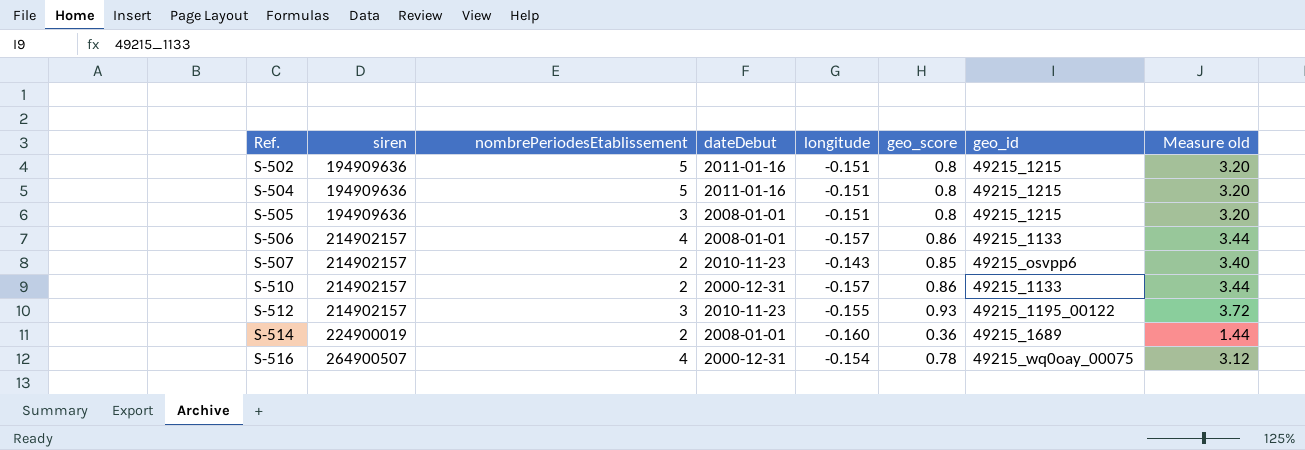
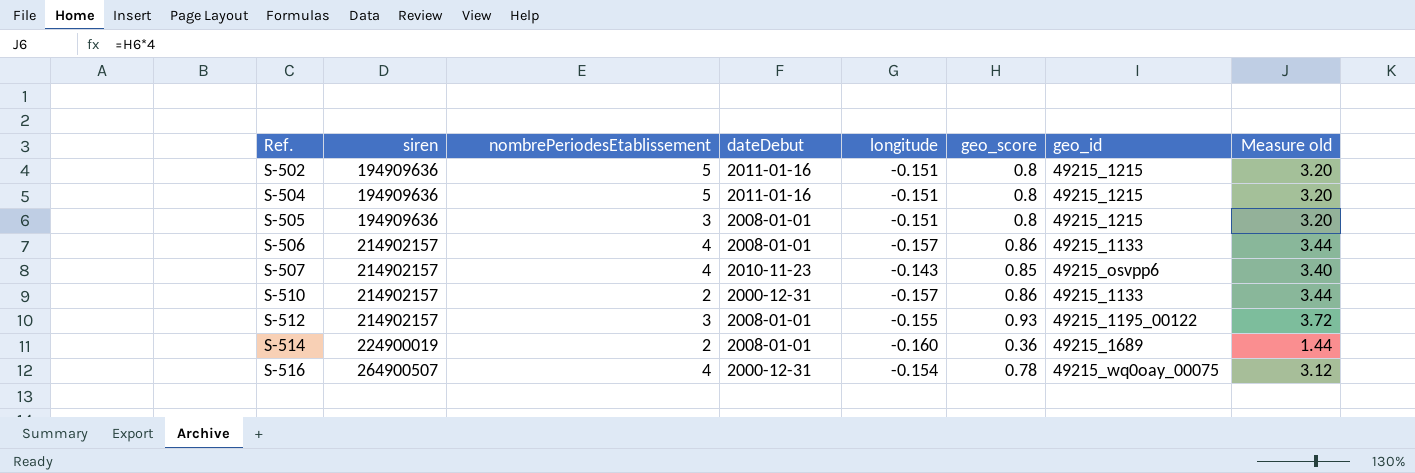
S-507 | nombrePeriodesEtablissement: 2 -> 4
S-512 | dateDebut: 2010-11-23 -> 2008-01-01

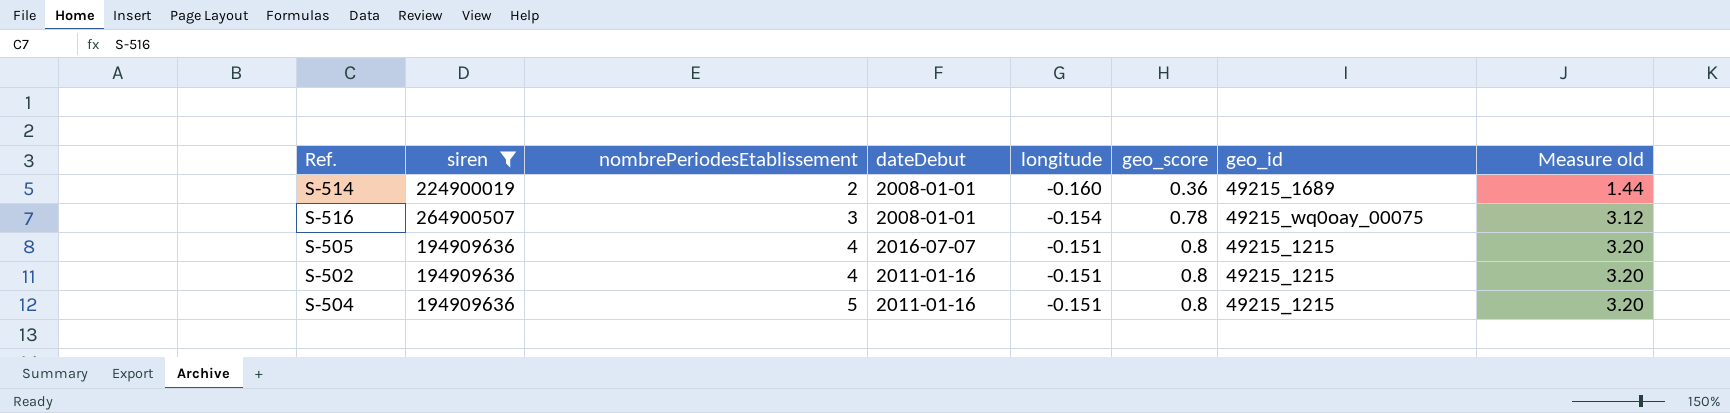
filter: none -> siren != 214902157
row order: Ref. ascending -> nombrePeriodesEtablissement ascending
S-516 | nombrePeriodesEtablissement: 4 -> 3
S-516 | dateDebut: 2000-12-31 -> 2008-01-01
S-505 | nombrePeriodesEtablissement: 3 -> 4
S-505 | dateDebut: 2008-01-01 -> 2016-07-07
S-502 | nombrePeriodesEtablissement: 5 -> 4

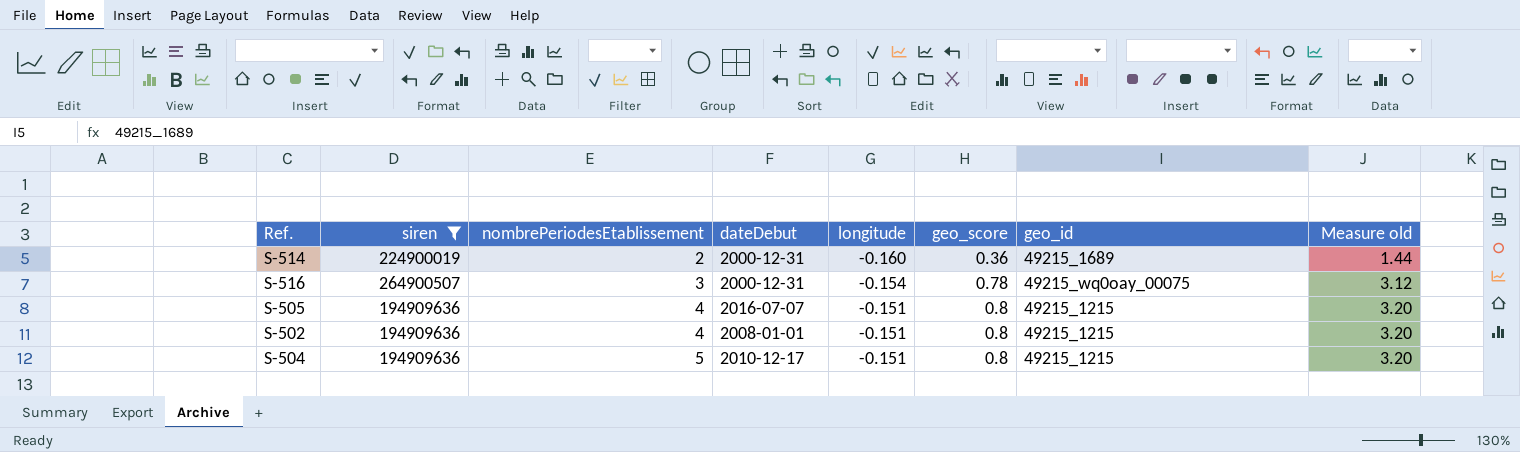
S-514 | dateDebut: 2008-01-01 -> 2000-12-31
S-516 | dateDebut: 2008-01-01 -> 2000-12-31
S-502 | dateDebut: 2011-01-16 -> 2008-01-01
S-504 | dateDebut: 2011-01-16 -> 2010-12-17

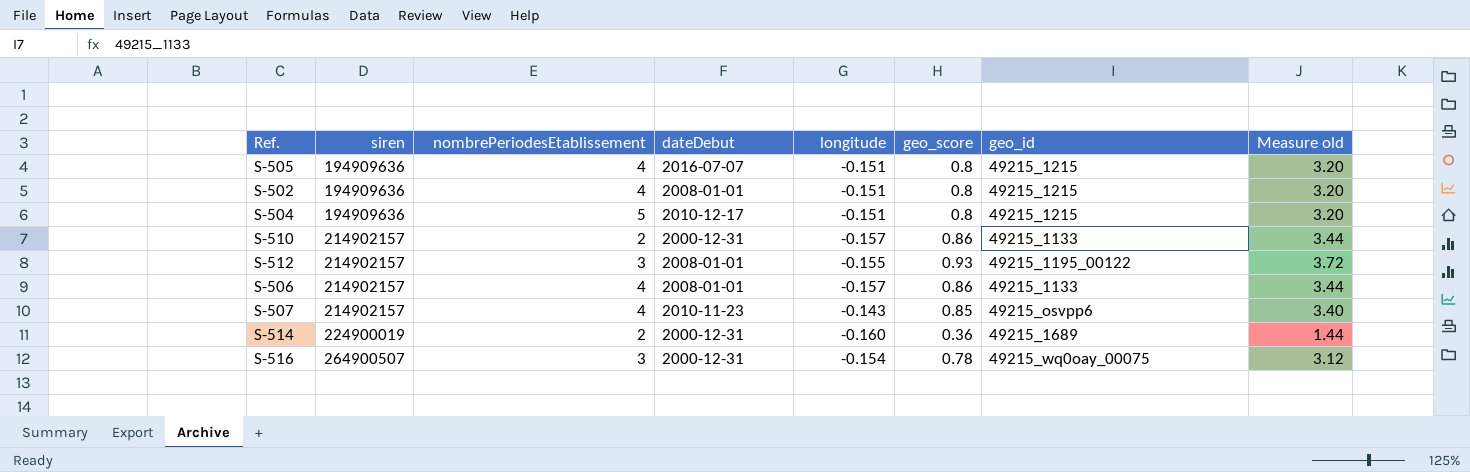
filter: siren != 214902157 -> none
row order: nombrePeriodesEtablissement ascending -> siren ascending

